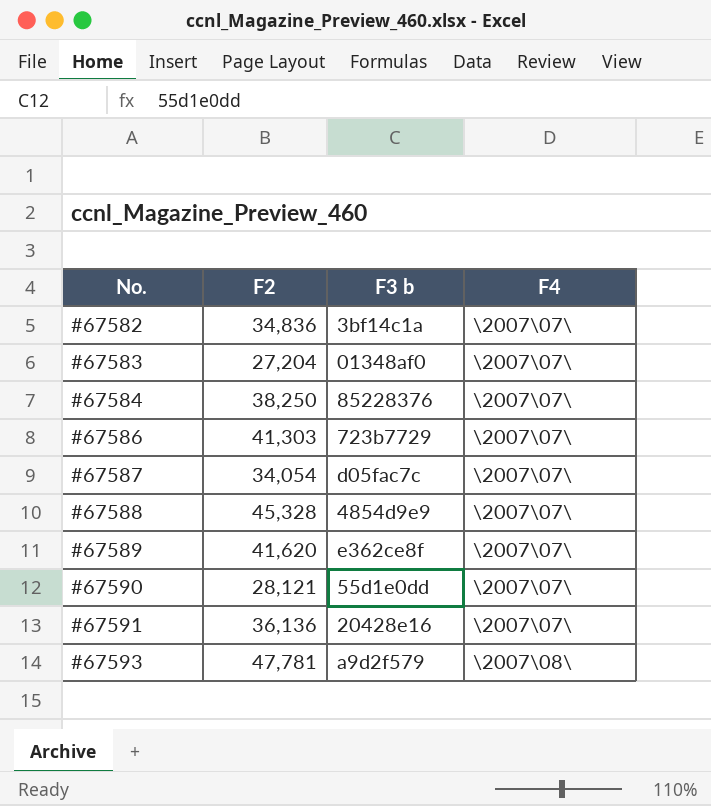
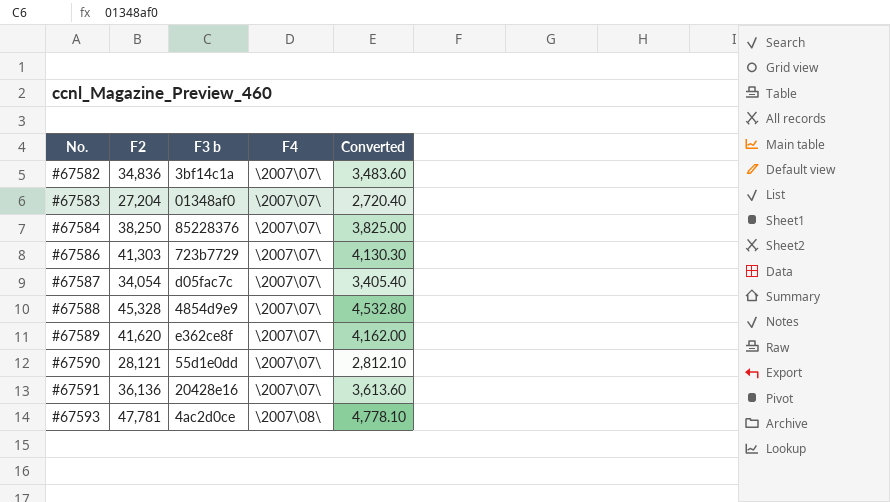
column Converted | formula: none -> [F2] * 0.1
#67593 | F3 b: a9d2f579 -> 4ac2d0ce

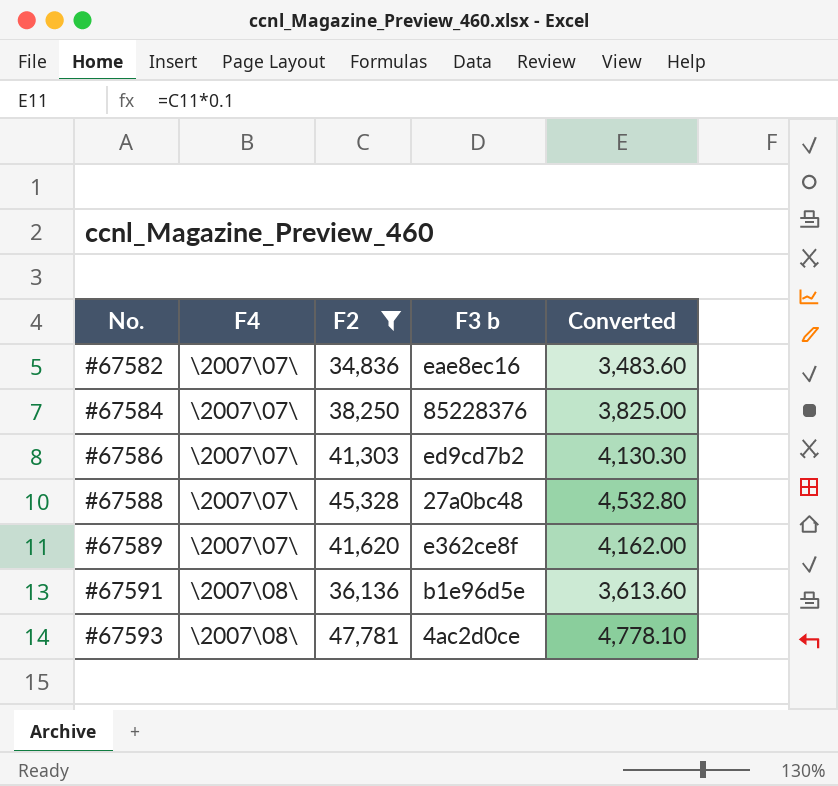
filter: none -> F2 >= 34,836
column F4 | position: 4 -> 2
#67582 | F3 b: 3bf14c1a -> eae8ec16
#67586 | F3 b: 723b7729 -> ed9cd7b2
#67588 | F3 b: 4854d9e9 -> 27a0bc48
#67591 | F4: \2007\07\ -> \2007\08\
#67591 | F3 b: 20428e16 -> b1e96d5e

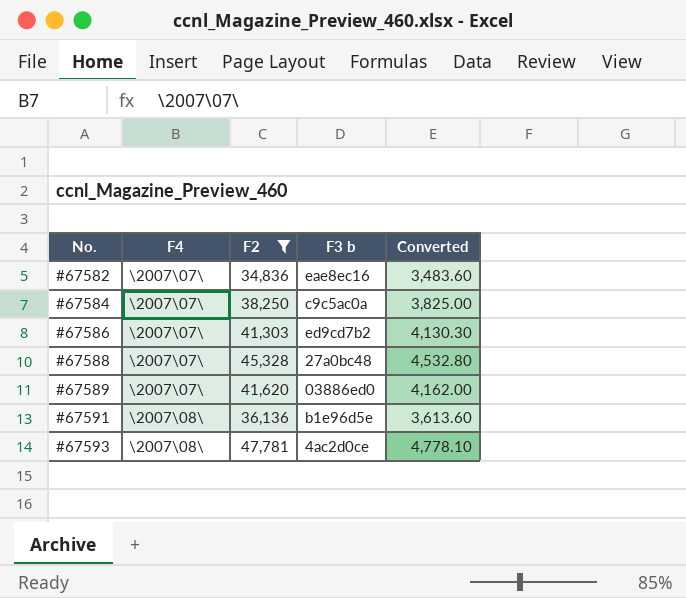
#67584 | F3 b: 85228376 -> c9c5ac0a
#67589 | F3 b: e362ce8f -> 03886ed0

